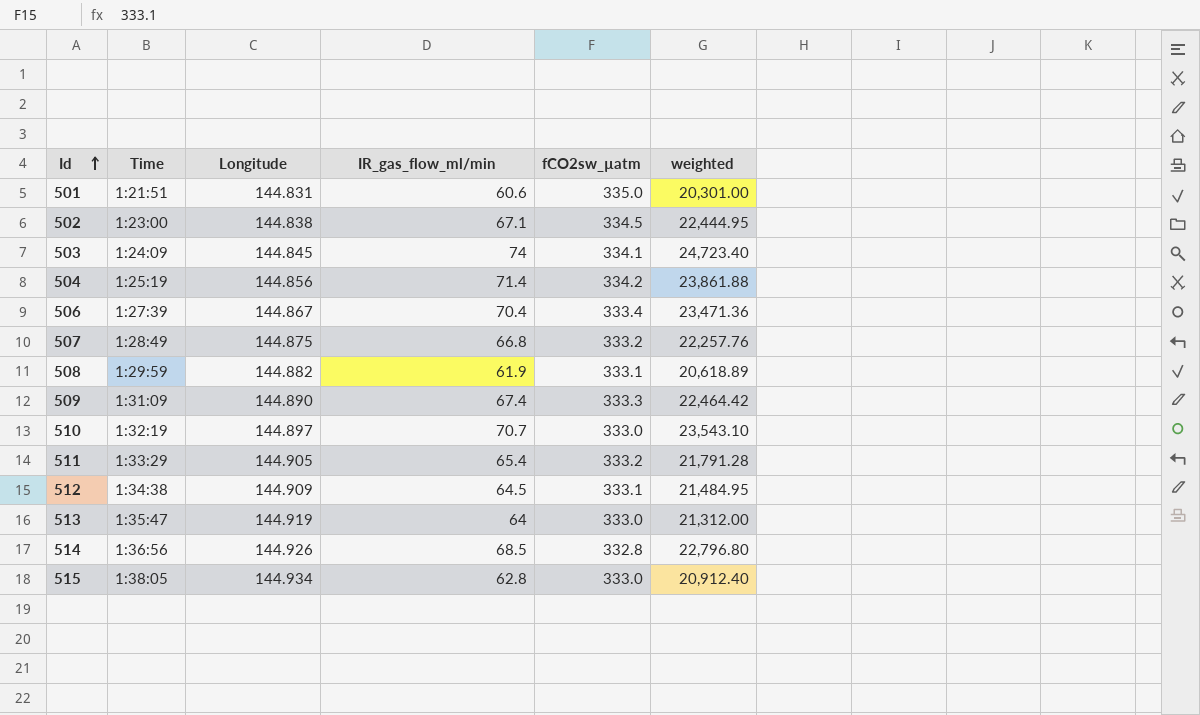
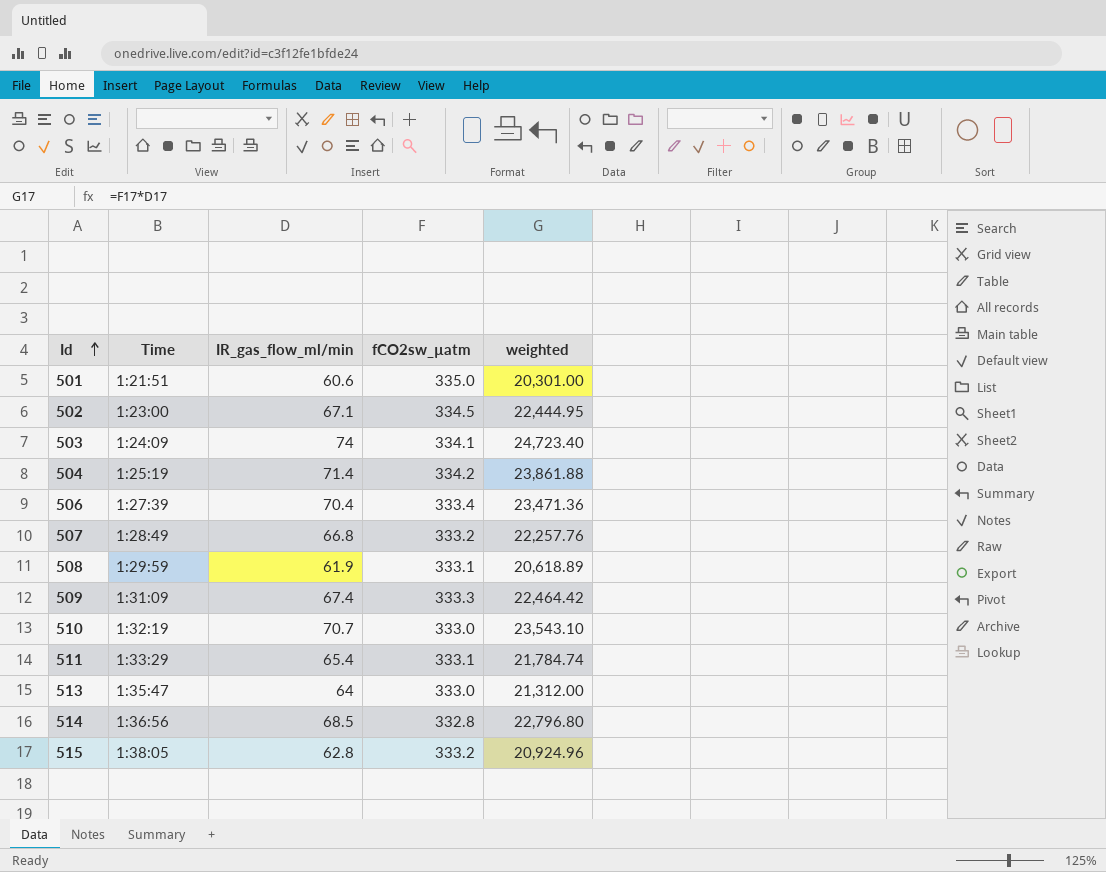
column Longitude | position: 3 -> none
row 512: 1:34:38 | 144.909 | 64.5 | 333.1 | 21,484.95 -> none
511 | fCO2sw_µatm: 333.2 -> 333.1
511 | weighted: 21,791.28 -> 21,784.74
515 | fCO2sw_µatm: 333.0 -> 333.2
515 | weighted: 20,912.40 -> 20,924.96

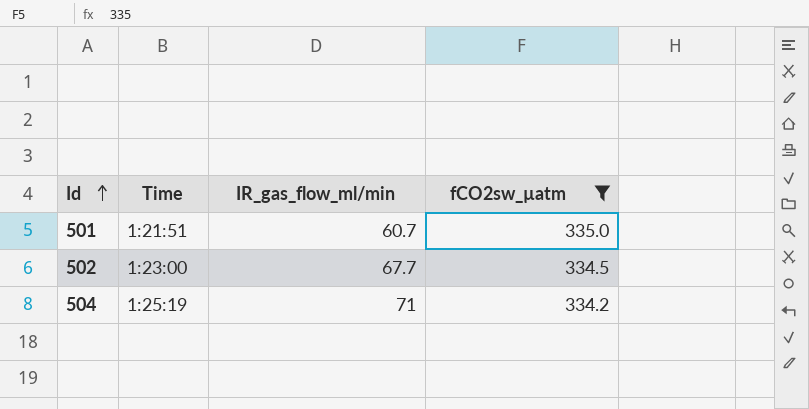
filter: none -> fCO2sw_µatm >= 334.2
column weighted | formula: [IR_gas_flow_ml/min] * [fCO2sw_µatm] -> none
501 | IR_gas_flow_ml/min: 60.6 -> 60.7
502 | IR_gas_flow_ml/min: 67.1 -> 67.7
504 | IR_gas_flow_ml/min: 71.4 -> 71

